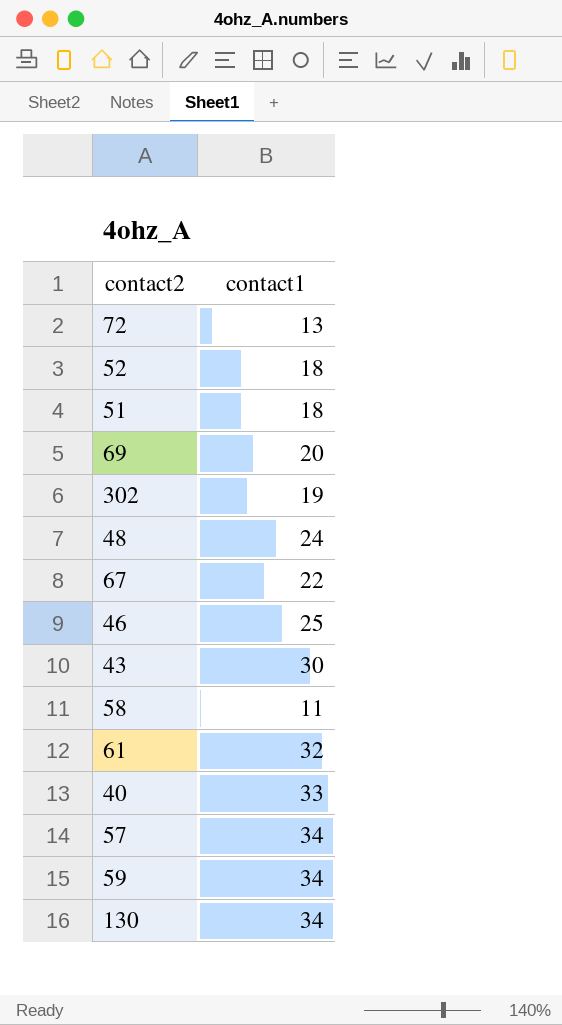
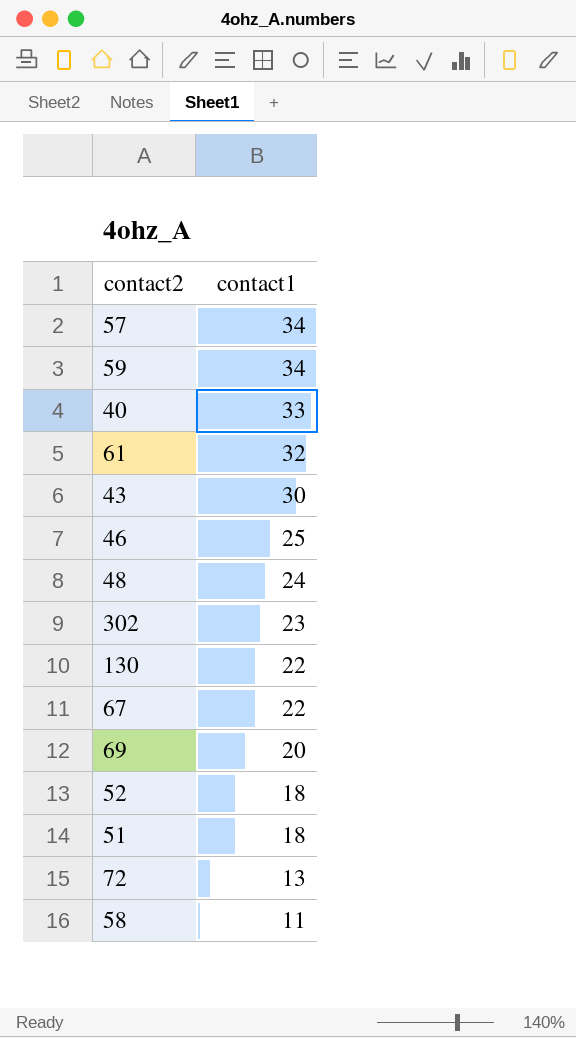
row order: none -> contact1 descending
302 | contact1: 19 -> 23
130 | contact1: 34 -> 22

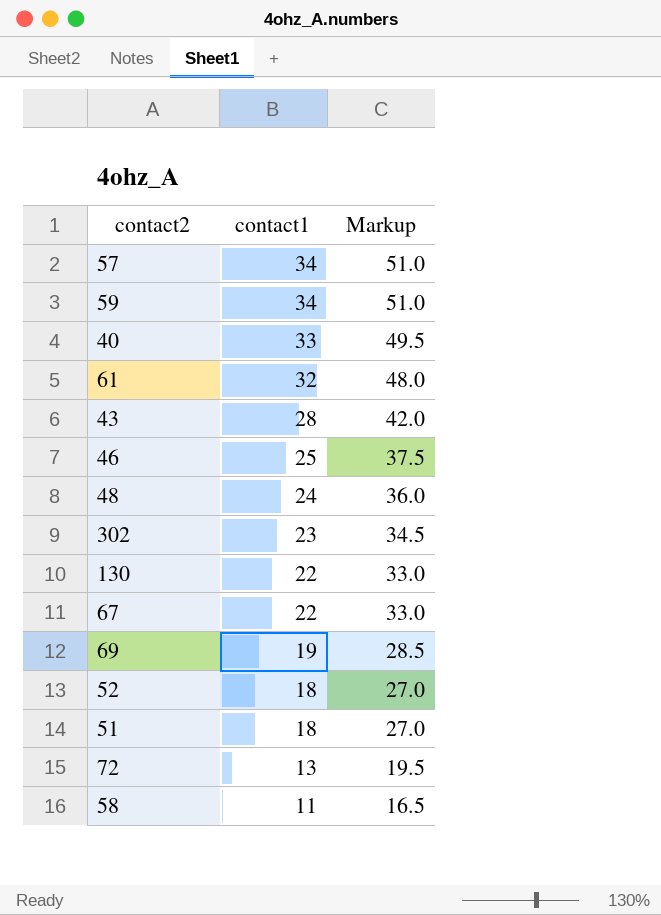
column Markup | formula: none -> [contact1] * 1.5
43 | contact1: 30 -> 28
69 | contact1: 20 -> 19

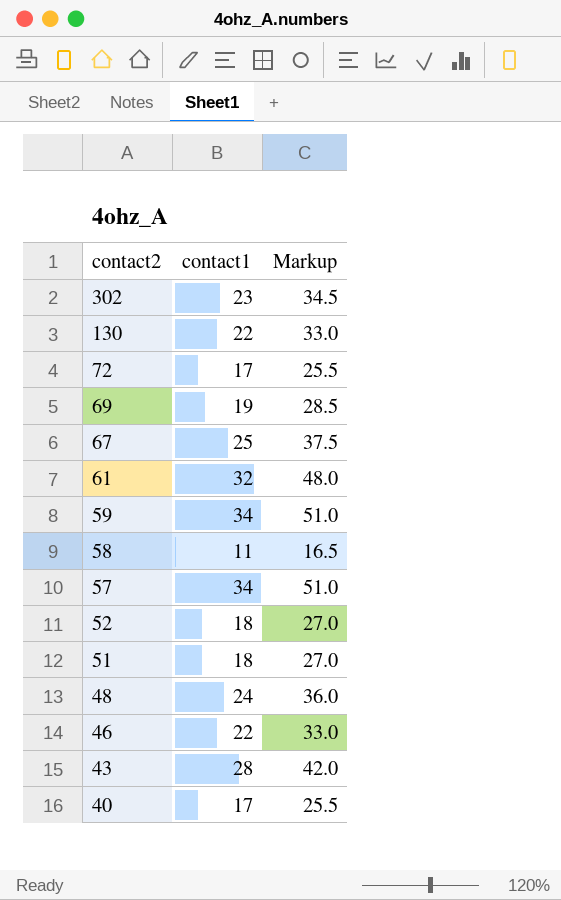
row order: contact1 descending -> contact2 descending
72 | contact1: 13 -> 17
72 | Markup: 19.5 -> 25.5
67 | contact1: 22 -> 25
67 | Markup: 33.0 -> 37.5
46 | contact1: 25 -> 22
46 | Markup: 37.5 -> 33.0
40 | contact1: 33 -> 17
40 | Markup: 49.5 -> 25.5

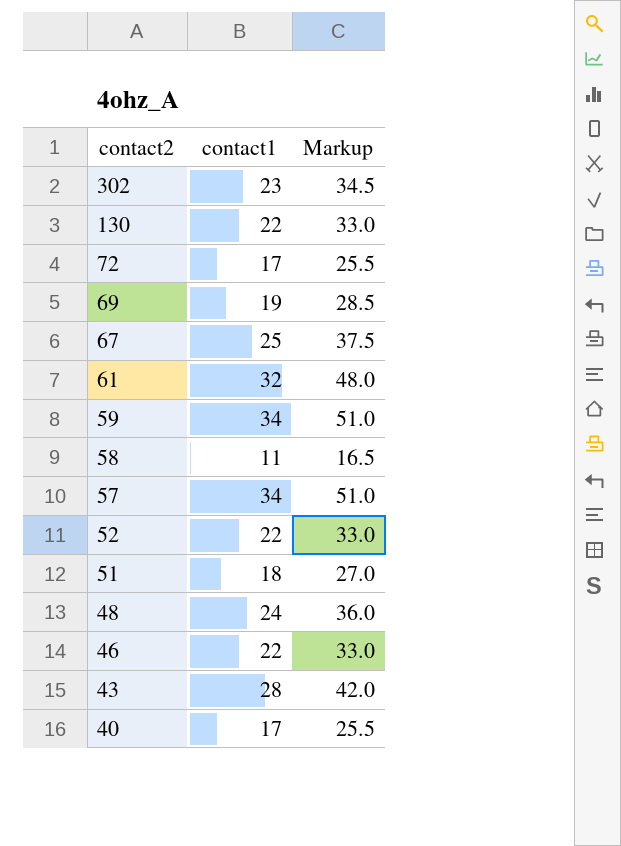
52 | contact1: 18 -> 22
52 | Markup: 27.0 -> 33.0

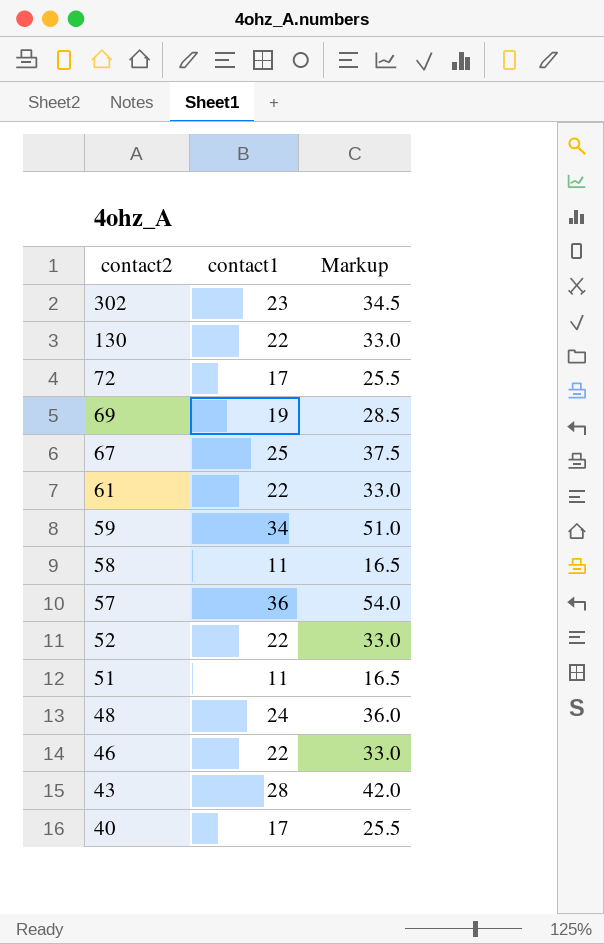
61 | contact1: 32 -> 22
61 | Markup: 48.0 -> 33.0
57 | contact1: 34 -> 36
57 | Markup: 51.0 -> 54.0
51 | contact1: 18 -> 11
51 | Markup: 27.0 -> 16.5

